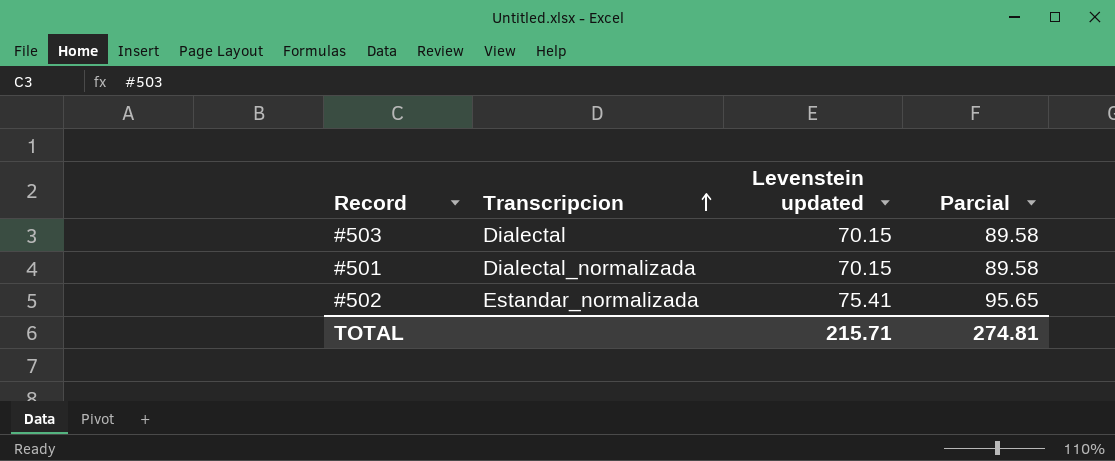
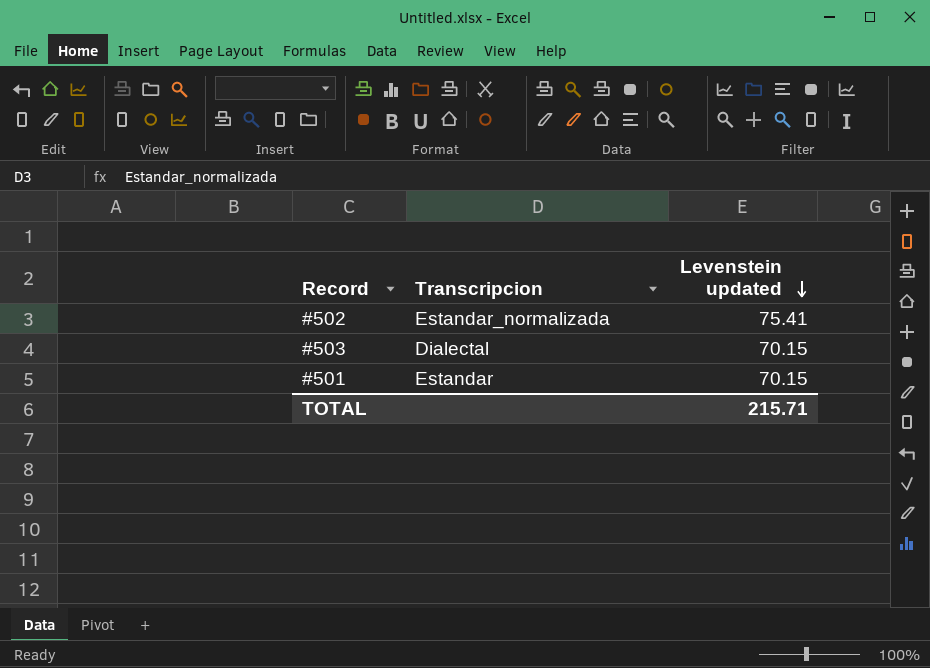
row order: Transcripcion ascending -> Levenstein updated descending
column Parcial | position: 4 -> none
#501 | Transcripcion: Dialectal_normalizada -> Estandar

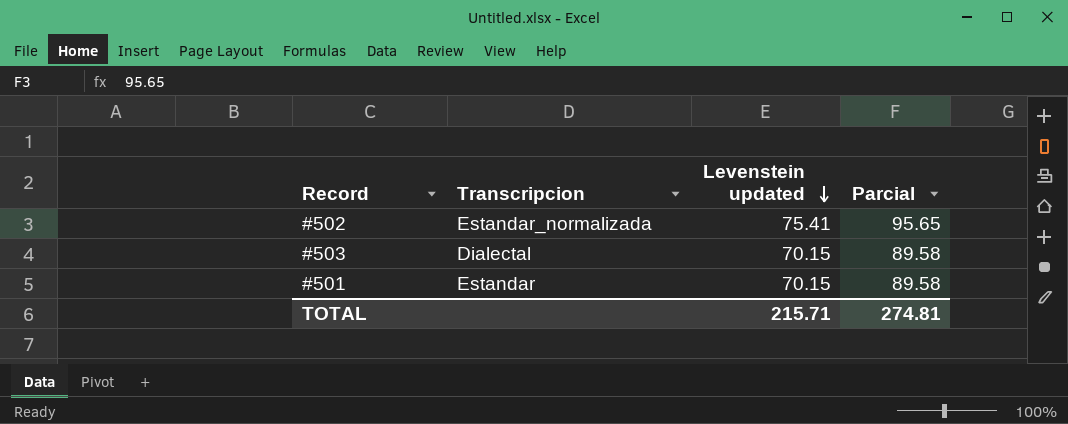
column Parcial | position: none -> 4

